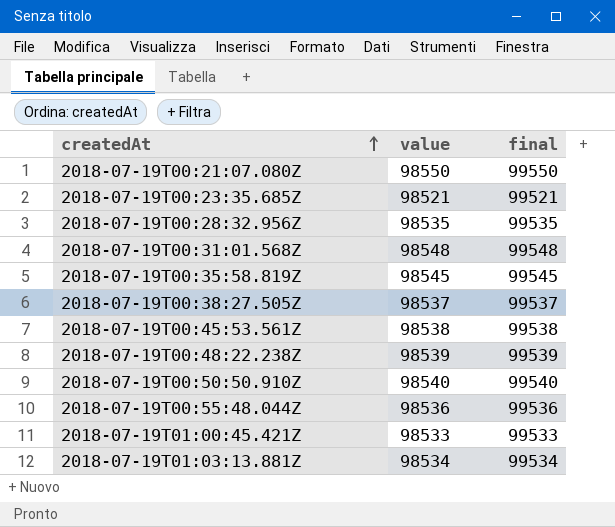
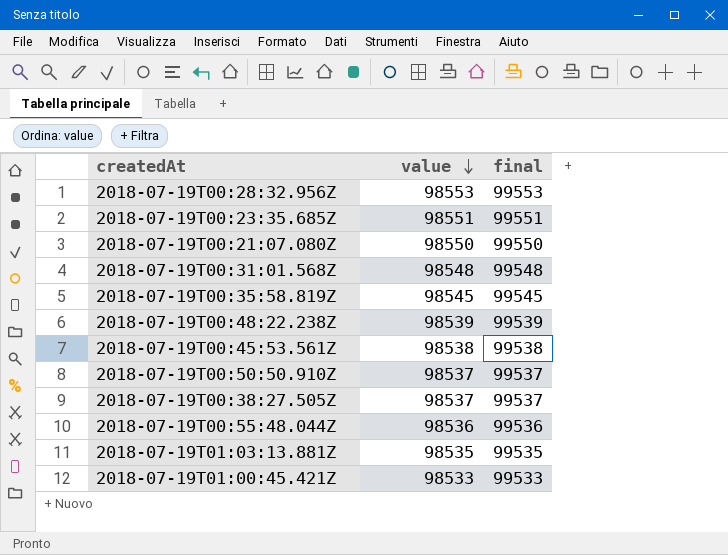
row order: createdAt ascending -> value descending
2018-07-19T00:28:32.956Z | value: 98535 -> 98553
2018-07-19T00:28:32.956Z | final: 99535 -> 99553
2018-07-19T00:23:35.685Z | value: 98521 -> 98551
2018-07-19T00:23:35.685Z | final: 99521 -> 99551
2018-07-19T00:50:50.910Z | value: 98540 -> 98537
2018-07-19T00:50:50.910Z | final: 99540 -> 99537
2018-07-19T01:03:13.881Z | value: 98534 -> 98535
2018-07-19T01:03:13.881Z | final: 99534 -> 99535

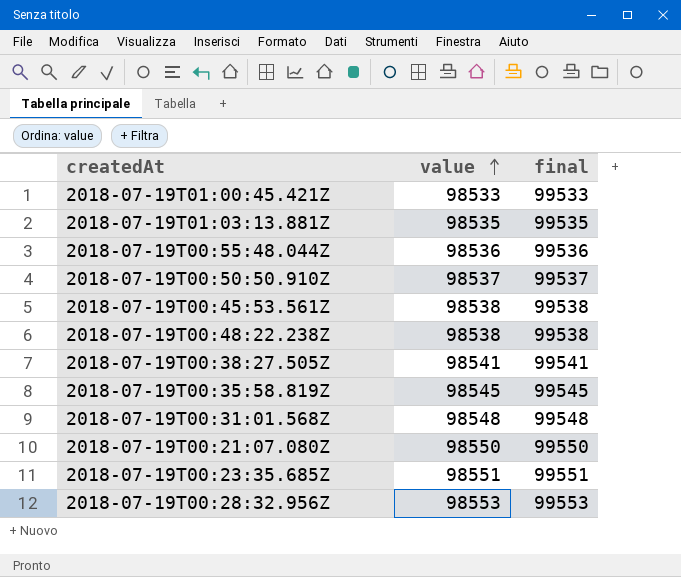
row order: value descending -> value ascending
2018-07-19T00:48:22.238Z | value: 98539 -> 98538
2018-07-19T00:48:22.238Z | final: 99539 -> 99538
2018-07-19T00:38:27.505Z | value: 98537 -> 98541
2018-07-19T00:38:27.505Z | final: 99537 -> 99541

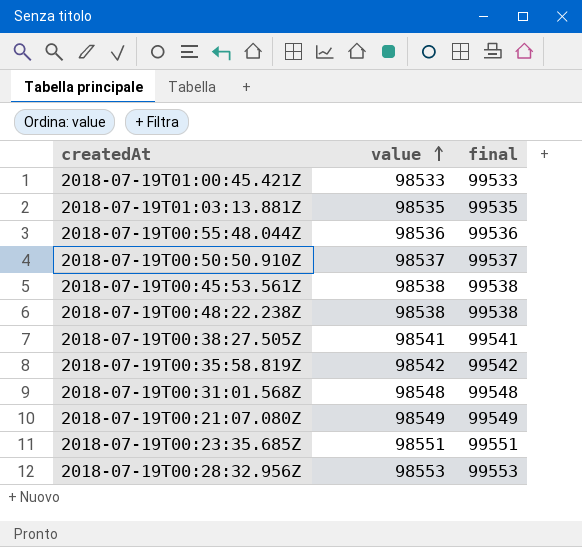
2018-07-19T00:35:58.819Z | value: 98545 -> 98542
2018-07-19T00:35:58.819Z | final: 99545 -> 99542
2018-07-19T00:21:07.080Z | value: 98550 -> 98549
2018-07-19T00:21:07.080Z | final: 99550 -> 99549

